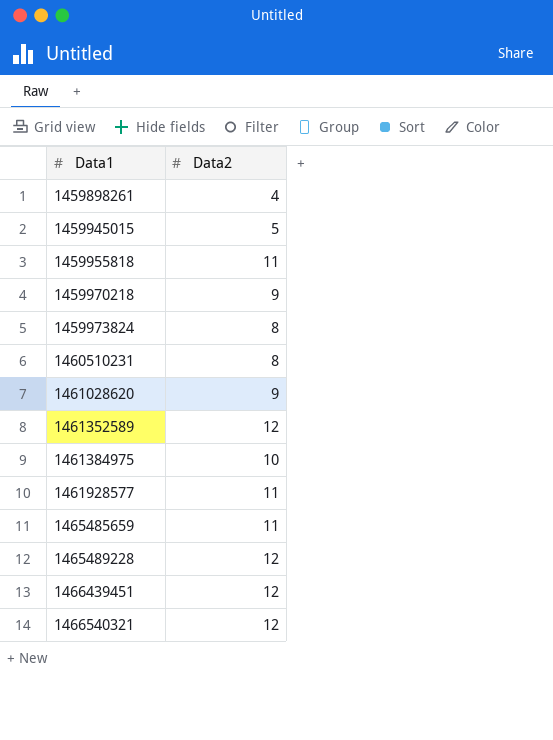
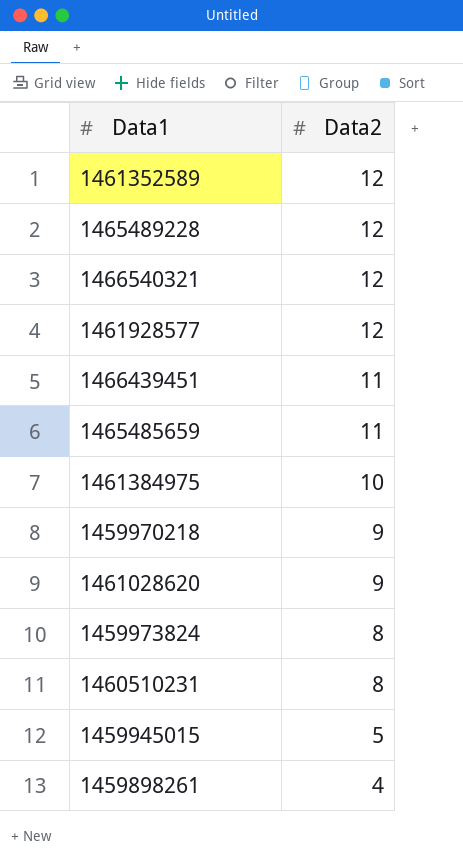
row order: Data1 ascending -> Data2 descending
row 1459955818: 11 -> none
1461928577 | Data2: 11 -> 12
1466439451 | Data2: 12 -> 11

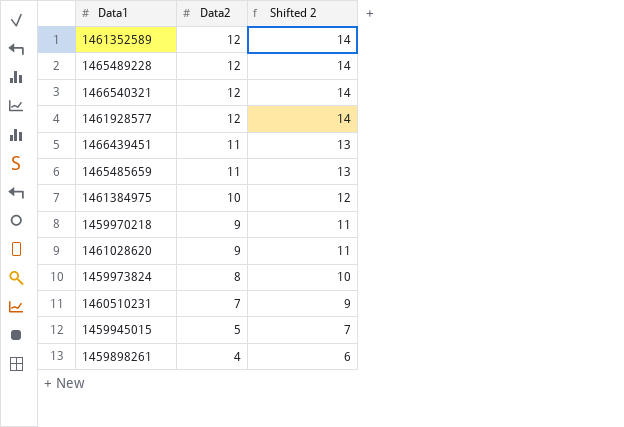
column Shifted 2 | formula: none -> [Data2] + 2
1460510231 | Data2: 8 -> 7

